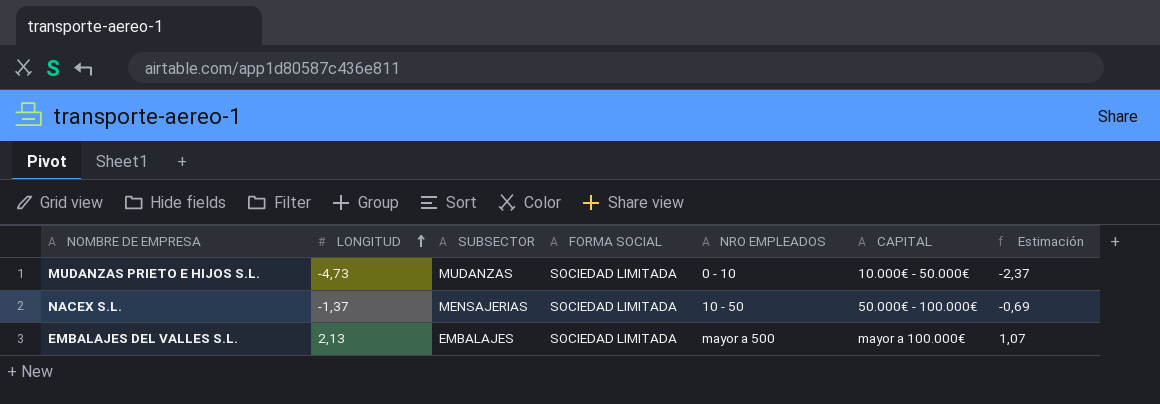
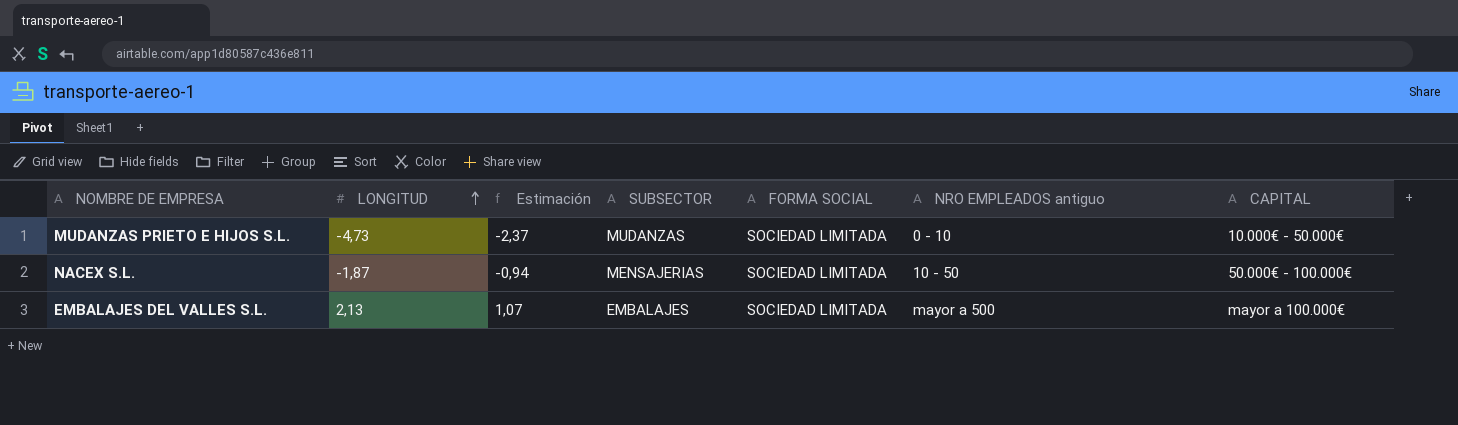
column Estimación | position: 7 -> 3
column name: NRO EMPLEADOS -> NRO EMPLEADOS antiguo
NACEX S.L. | LONGITUD: -1,37 -> -1,87
NACEX S.L. | Estimación: -0,69 -> -0,94

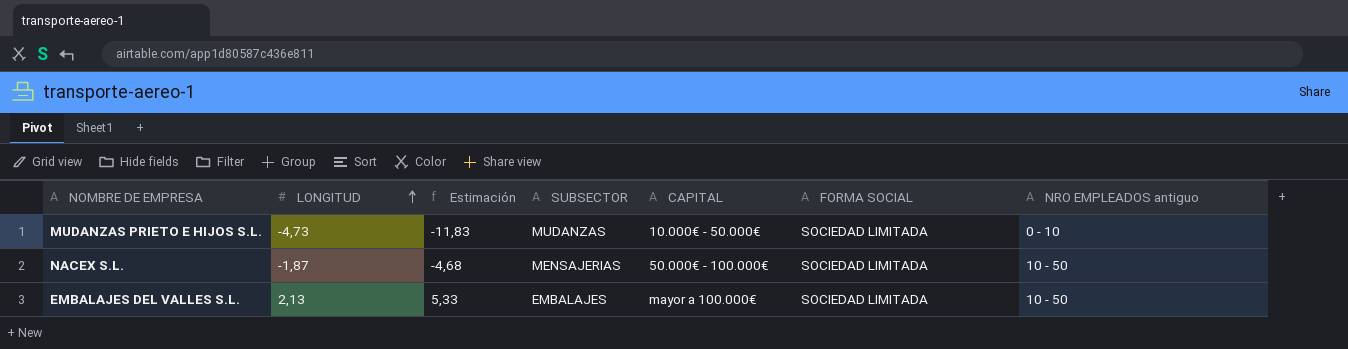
column Estimación | formula: [LONGITUD] * 0,5 -> [LONGITUD] * 2,5
column CAPITAL | position: 7 -> 5
EMBALAJES DEL VALLES S.L. | NRO EMPLEADOS antiguo: mayor a 500 -> 10 - 50

